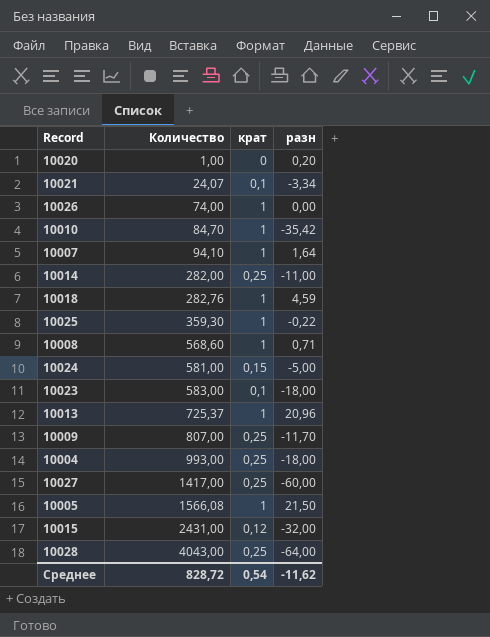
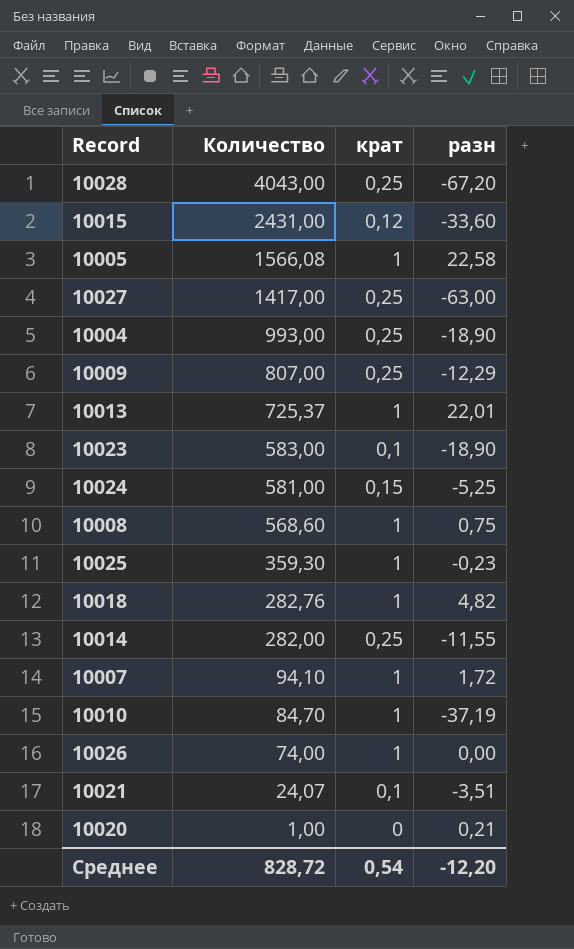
row order: Количество ascending -> Количество descending
10028 | разн: -64,00 -> -67,20
10015 | разн: -32,00 -> -33,60
10005 | разн: 21,50 -> 22,58
10027 | разн: -60,00 -> -63,00
10004 | разн: -18,00 -> -18,90
10009 | разн: -11,70 -> -12,29
10013 | разн: 20,96 -> 22,01
10023 | разн: -18,00 -> -18,90
10024 | разн: -5,00 -> -5,25
10008 | разн: 0,71 -> 0,75
10025 | разн: -0,22 -> -0,23
10018 | разн: 4,59 -> 4,82
10014 | разн: -11,00 -> -11,55
10007 | разн: 1,64 -> 1,72
10010 | разн: -35,42 -> -37,19
10021 | разн: -3,34 -> -3,51
10020 | разн: 0,20 -> 0,21
Среднее | разн: -11,62 -> -12,20

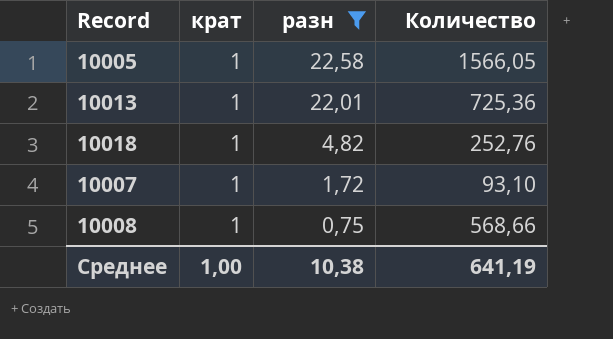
filter: none -> разн >= 0,75
row order: Количество descending -> разн descending
column Количество | position: 2 -> 4
10005 | Количество: 1566,08 -> 1566,05
10013 | Количество: 725,37 -> 725,36
10018 | Количество: 282,76 -> 252,76
10007 | Количество: 94,10 -> 93,10
10008 | Количество: 568,60 -> 568,66
Среднее | крат: 0,54 -> 1,00
Среднее | разн: -12,20 -> 10,38
Среднее | Количество: 828,72 -> 641,19

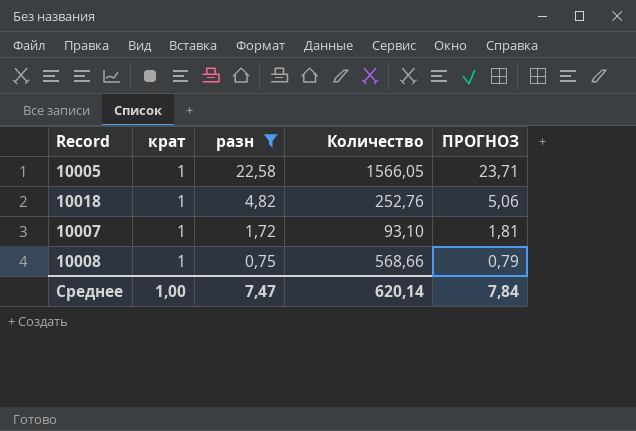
column ПРОГНОЗ | formula: none -> [разн] * 1,05
row 10013: 1 | 22,01 | 725,36 -> none
Среднее | разн: 10,38 -> 7,47
Среднее | Количество: 641,19 -> 620,14

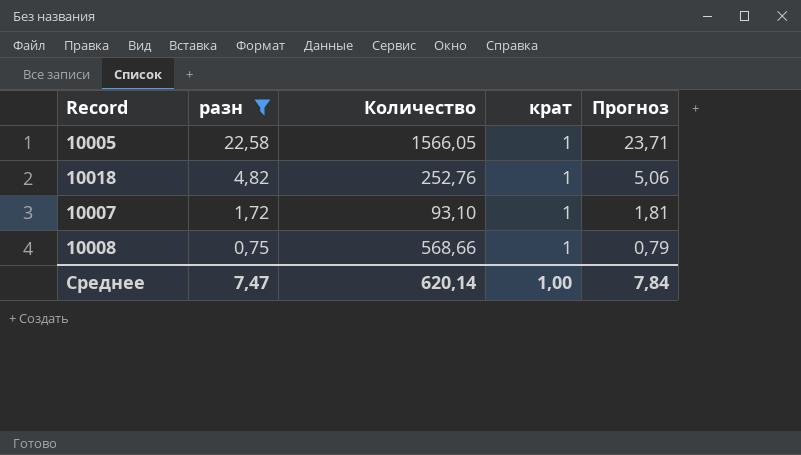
column крат | position: 2 -> 4
column name: ПРОГНОЗ -> Прогноз

